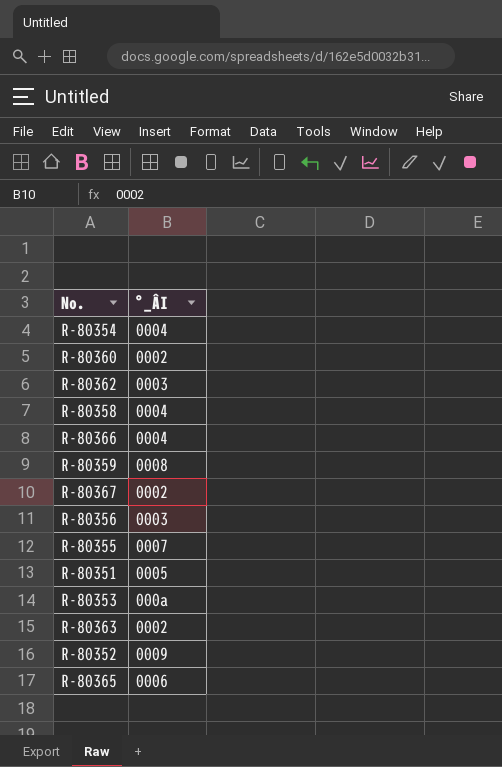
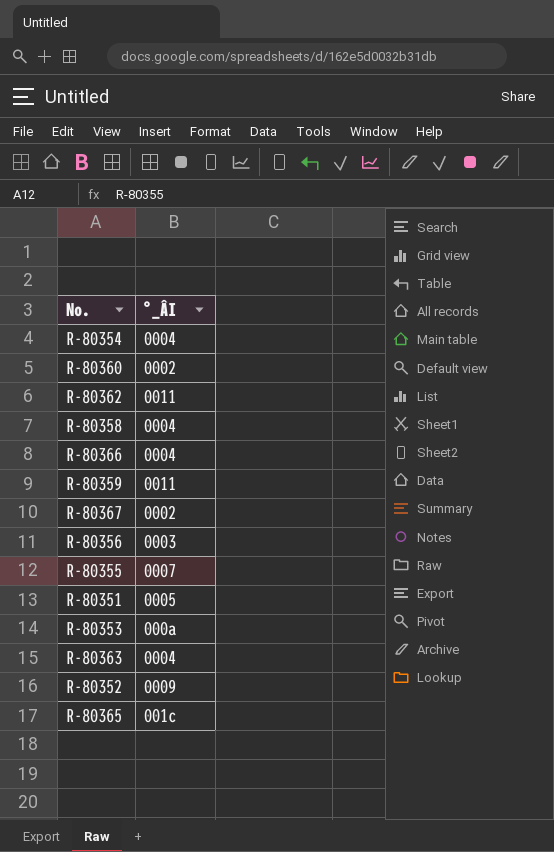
R-80362 | °_ÂI: 0003 -> 0011
R-80359 | °_ÂI: 0008 -> 0011
R-80363 | °_ÂI: 0002 -> 0004
R-80365 | °_ÂI: 0006 -> 001c

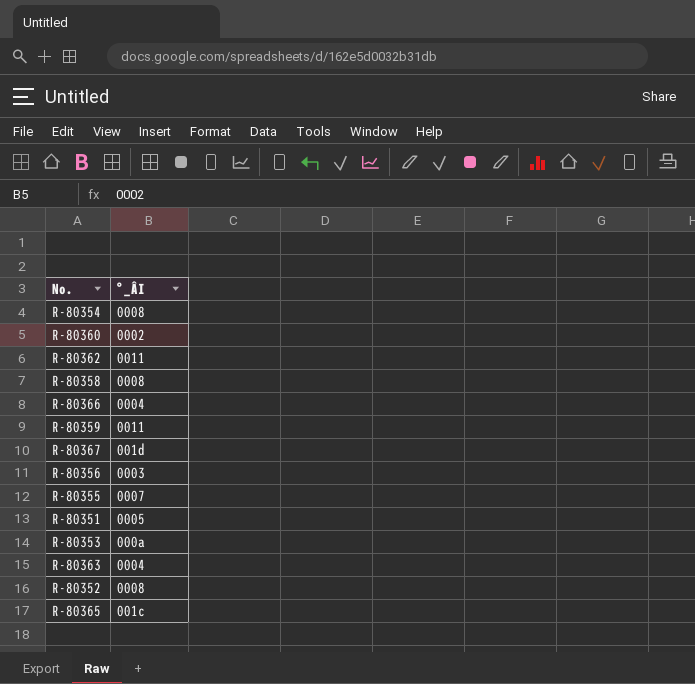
R-80354 | °_ÂI: 0004 -> 0008
R-80358 | °_ÂI: 0004 -> 0008
R-80367 | °_ÂI: 0002 -> 001d
R-80352 | °_ÂI: 0009 -> 0008

